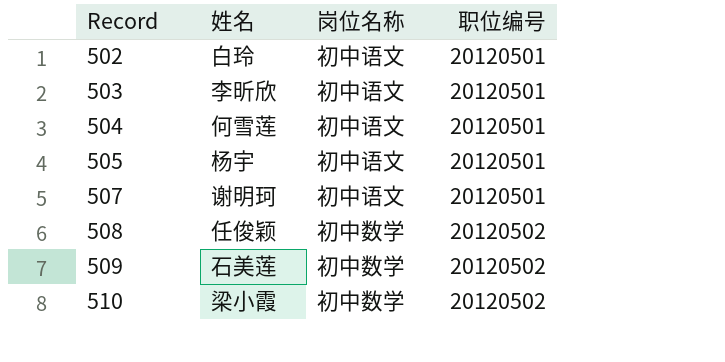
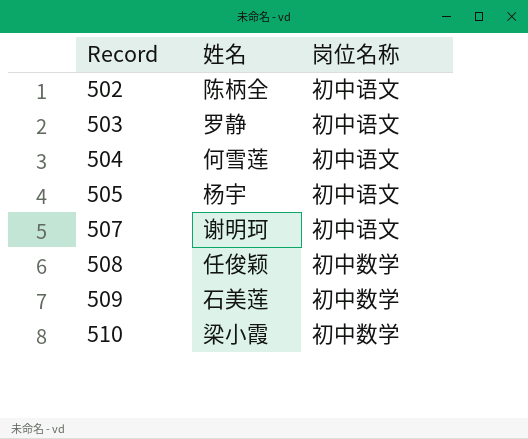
column 职位编号 | position: 4 -> none
502 | 姓名: 白玲 -> 陈柄全
503 | 姓名: 李昕欣 -> 罗静

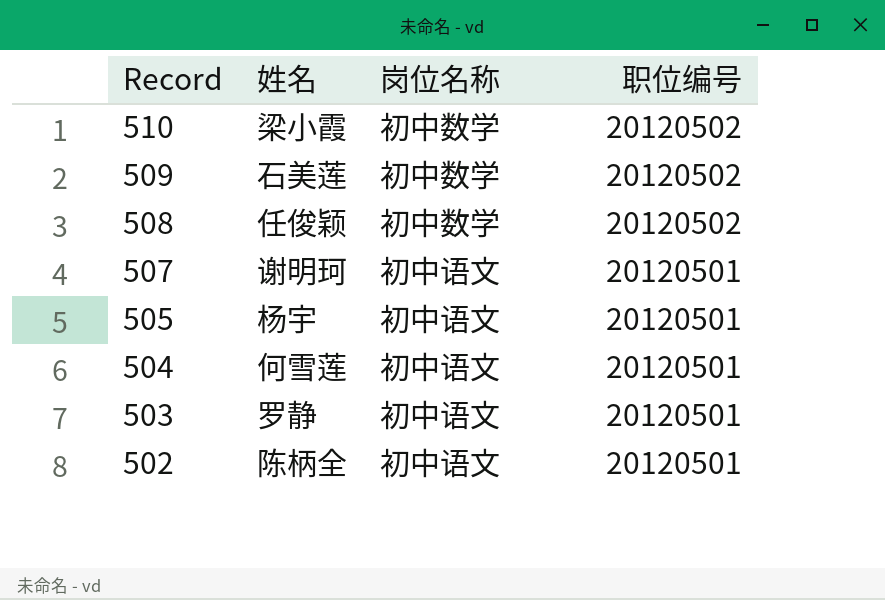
row order: Record ascending -> Record descending
column 职位编号 | position: none -> 4

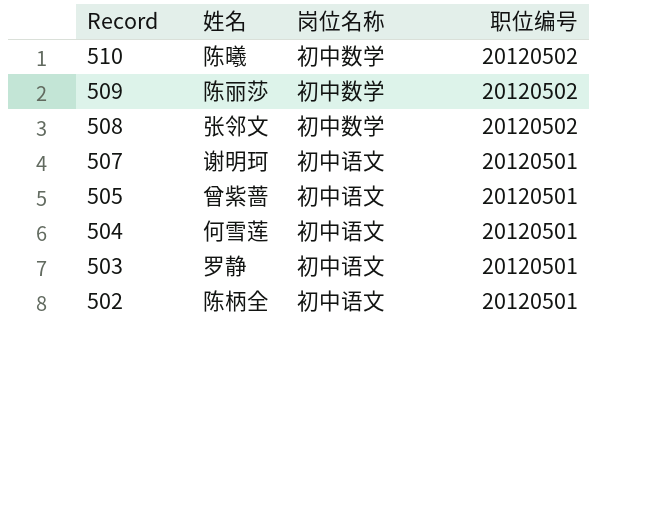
510 | 姓名: 梁小霞 -> 陈曦
509 | 姓名: 石美莲 -> 陈丽莎
508 | 姓名: 任俊颖 -> 张邻文
505 | 姓名: 杨宇 -> 曾紫蔷

